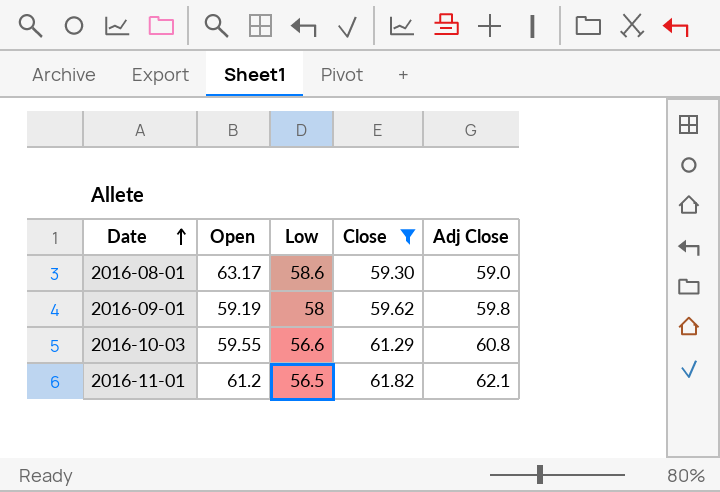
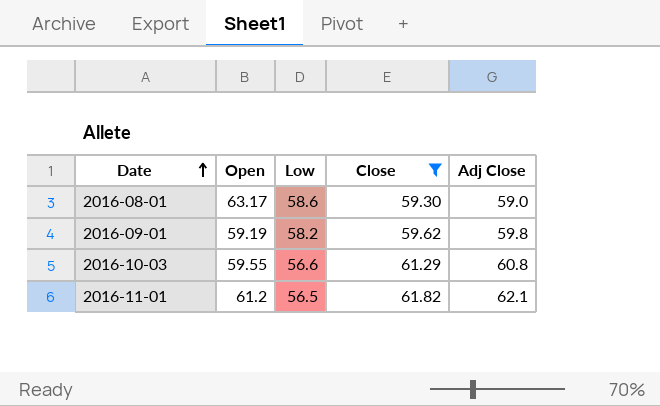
2016-09-01 | Low: 58 -> 58.2

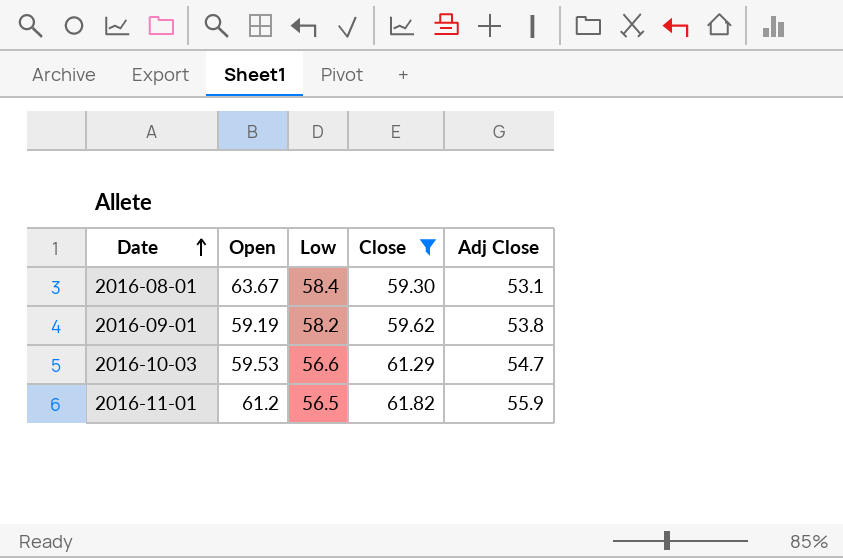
2016-08-01 | Open: 63.17 -> 63.67
2016-08-01 | Low: 58.6 -> 58.4
2016-08-01 | Adj Close: 59.0 -> 53.1
2016-09-01 | Adj Close: 59.8 -> 53.8
2016-10-03 | Open: 59.55 -> 59.53
2016-10-03 | Adj Close: 60.8 -> 54.7
2016-11-01 | Adj Close: 62.1 -> 55.9

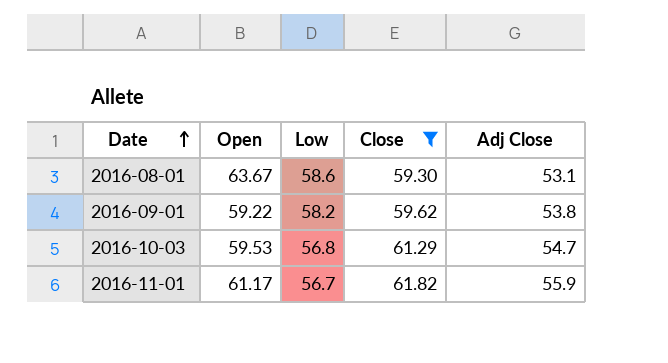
2016-08-01 | Low: 58.4 -> 58.6
2016-09-01 | Open: 59.19 -> 59.22
2016-10-03 | Low: 56.6 -> 56.8
2016-11-01 | Open: 61.2 -> 61.17
2016-11-01 | Low: 56.5 -> 56.7

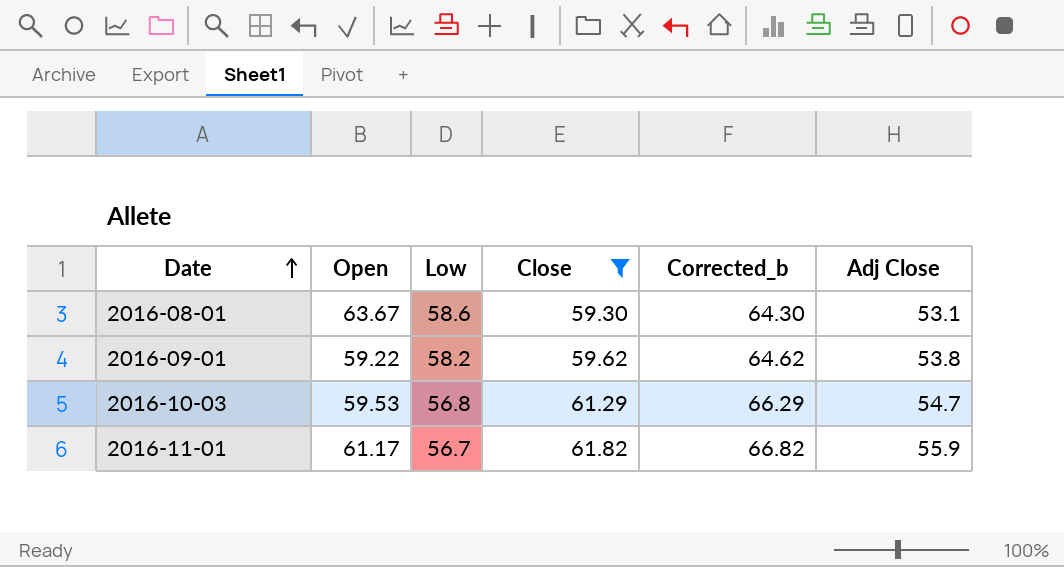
column Corrected_b | formula: none -> [Close] + 5

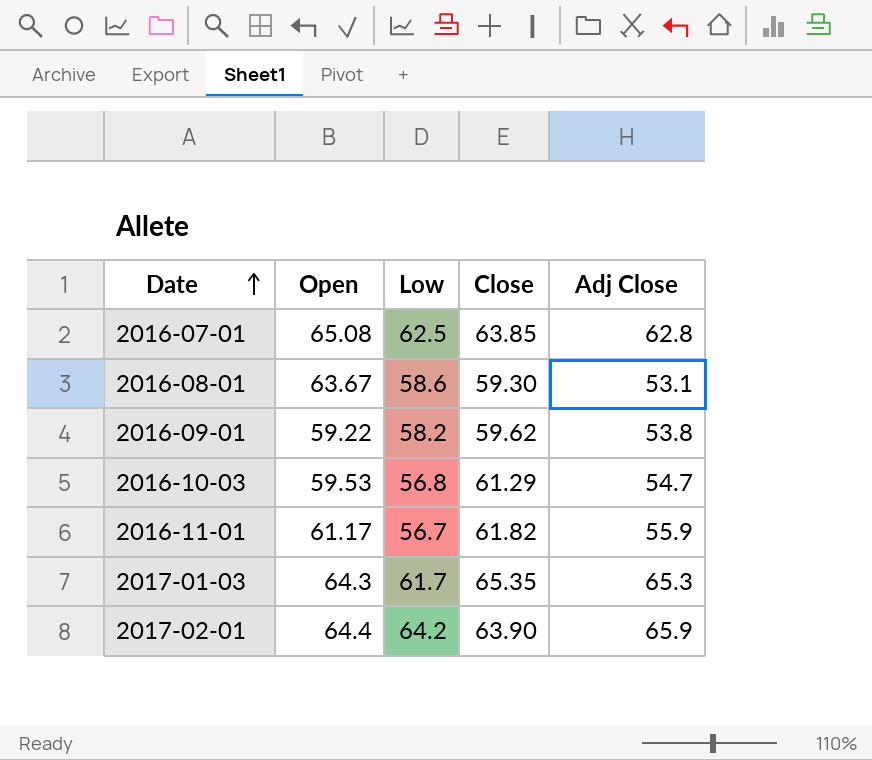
filter: Close <= 61.82 -> none
column Corrected_b | formula: [Close] + 5 -> none

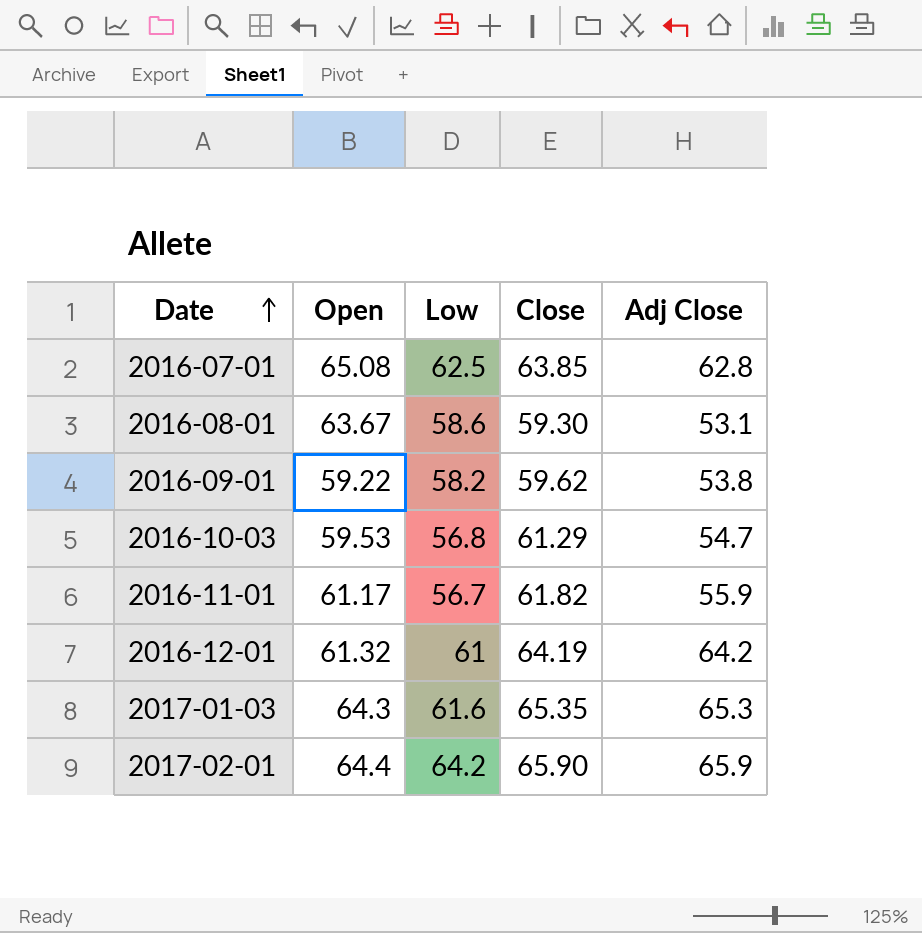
row 2016-12-01: none -> 61.32 | 61 | 64.19 | 64.2
2017-01-03 | Low: 61.7 -> 61.6
2017-02-01 | Close: 63.90 -> 65.90

